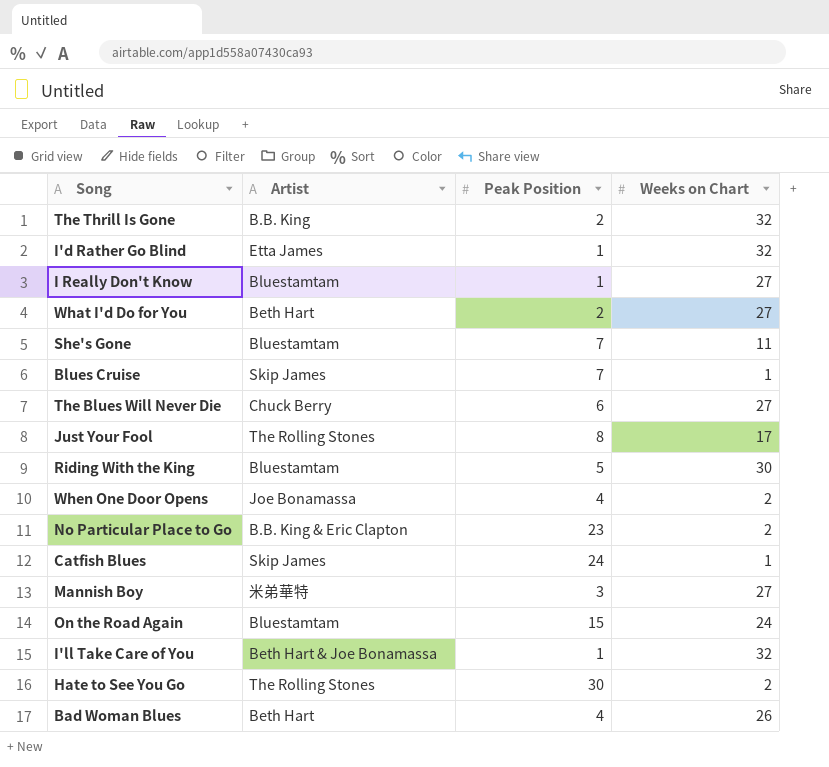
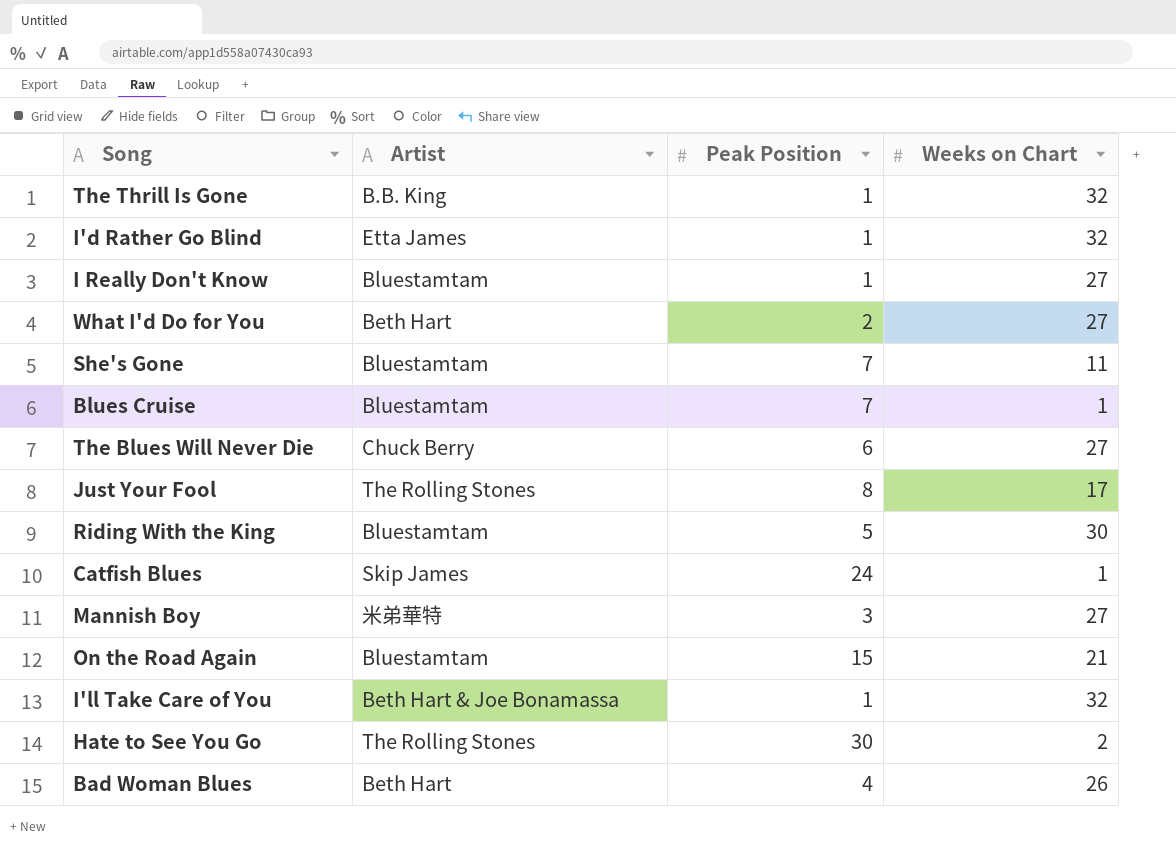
row When One Door Opens: Joe Bonamassa | 4 | 2 -> none
row No Particular Place to Go: B.B. King & Eric Clapton | 23 | 2 -> none
The Thrill Is Gone | Peak Position: 2 -> 1
Blues Cruise | Artist: Skip James -> Bluestamtam
On the Road Again | Weeks on Chart: 24 -> 21

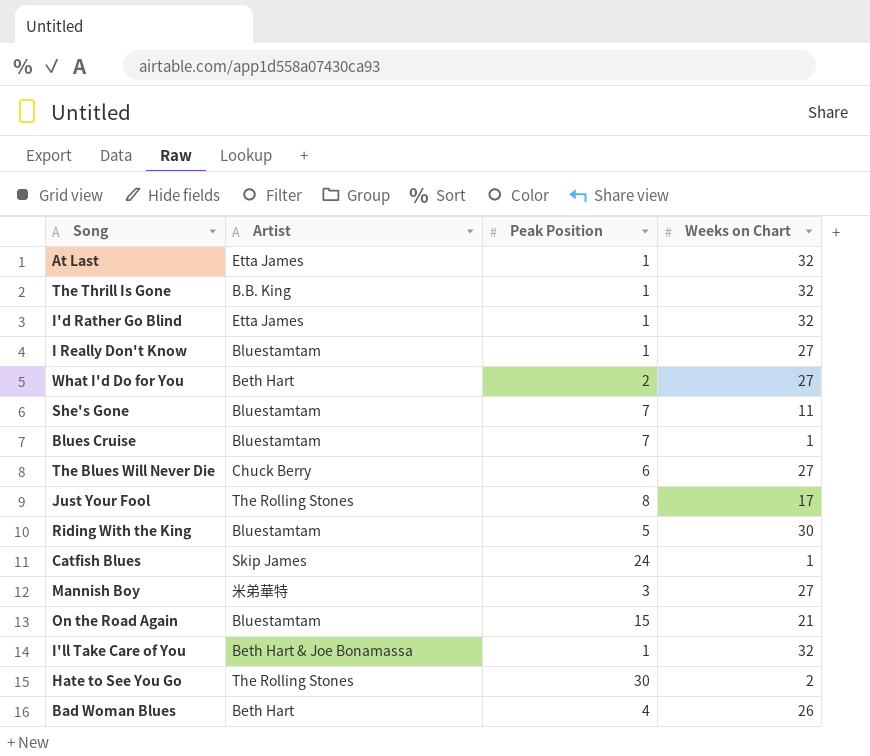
row At Last: none -> Etta James | 1 | 32

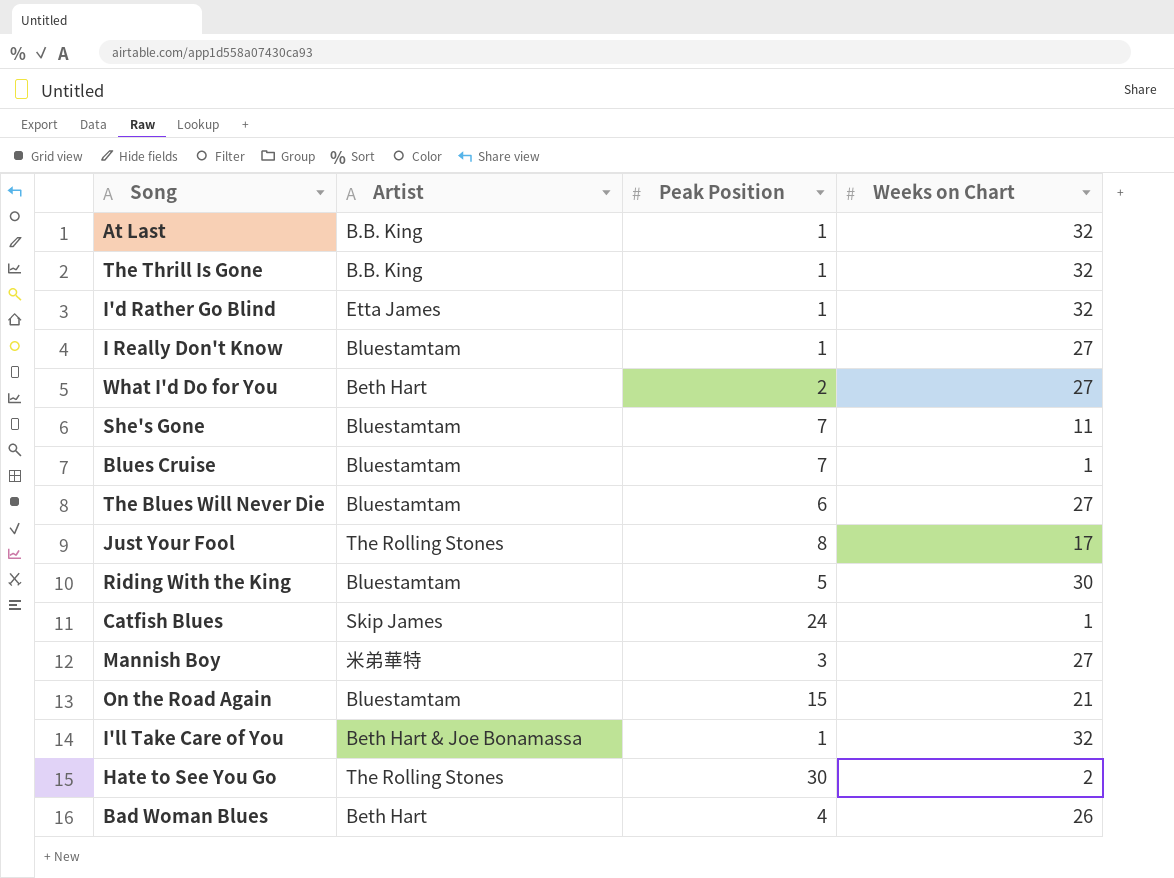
At Last | Artist: Etta James -> B.B. King
The Blues Will Never Die | Artist: Chuck Berry -> Bluestamtam

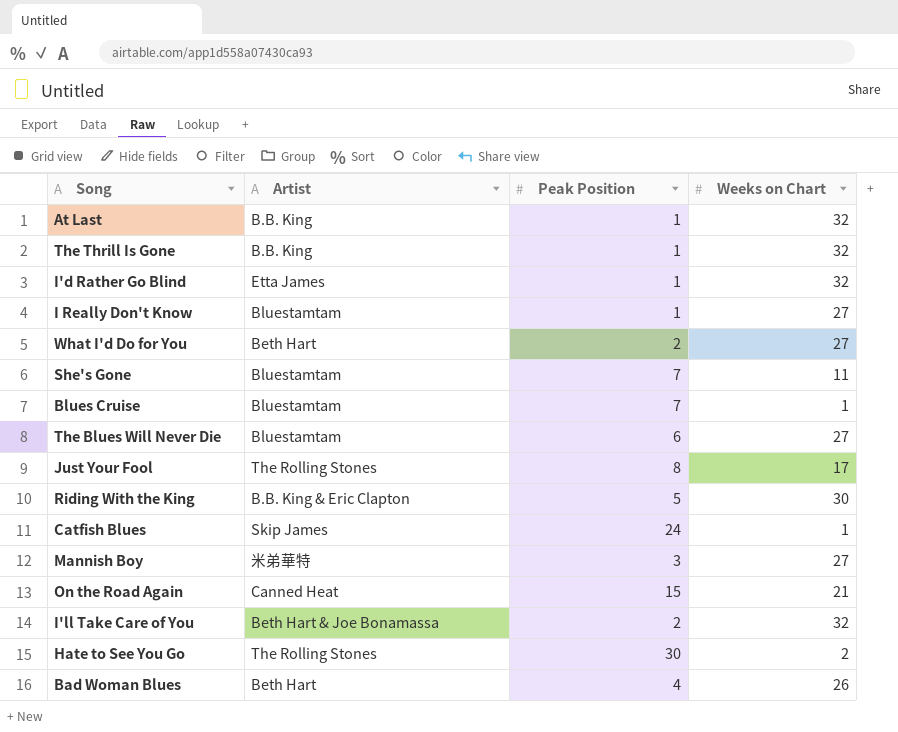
Riding With the King | Artist: Bluestamtam -> B.B. King & Eric Clapton
On the Road Again | Artist: Bluestamtam -> Canned Heat
I'll Take Care of You | Peak Position: 1 -> 2

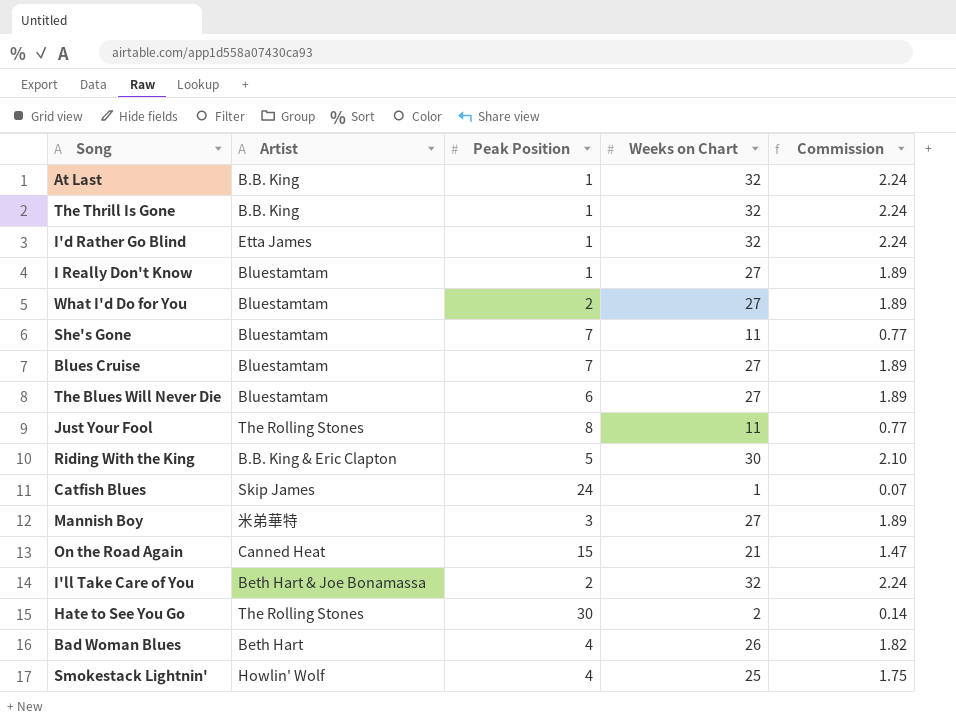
column Commission | formula: none -> [Weeks on Chart] * 0.07
What I'd Do for You | Artist: Beth Hart -> Bluestamtam
Blues Cruise | Weeks on Chart: 1 -> 27
Just Your Fool | Weeks on Chart: 17 -> 11
row Smokestack Lightnin': none -> Howlin' Wolf | 4 | 25 | 1.75

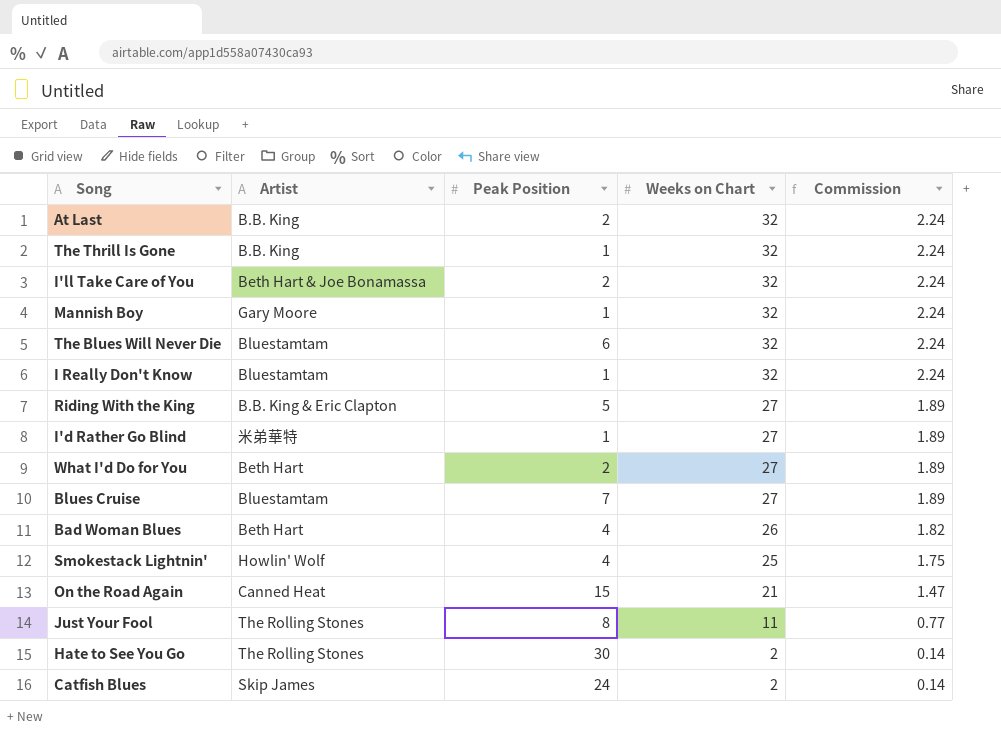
row order: none -> Weeks on Chart descending
row She's Gone: Bluestamtam | 7 | 11 | 0.77 -> none
At Last | Peak Position: 1 -> 2
Mannish Boy | Artist: 米弟華特 -> Gary Moore
Mannish Boy | Peak Position: 3 -> 1
Mannish Boy | Weeks on Chart: 27 -> 32
Mannish Boy | Commission: 1.89 -> 2.24
The Blues Will Never Die | Weeks on Chart: 27 -> 32
The Blues Will Never Die | Commission: 1.89 -> 2.24
I Really Don't Know | Weeks on Chart: 27 -> 32
I Really Don't Know | Commission: 1.89 -> 2.24
Riding With the King | Weeks on Chart: 30 -> 27
Riding With the King | Commission: 2.10 -> 1.89
I'd Rather Go Blind | Artist: Etta James -> 米弟華特
I'd Rather Go Blind | Weeks on Chart: 32 -> 27
I'd Rather Go Blind | Commission: 2.24 -> 1.89
What I'd Do for You | Artist: Bluestamtam -> Beth Hart
Catfish Blues | Weeks on Chart: 1 -> 2
Catfish Blues | Commission: 0.07 -> 0.14

